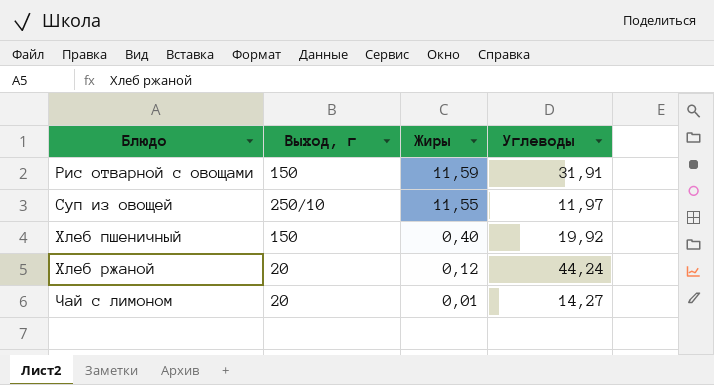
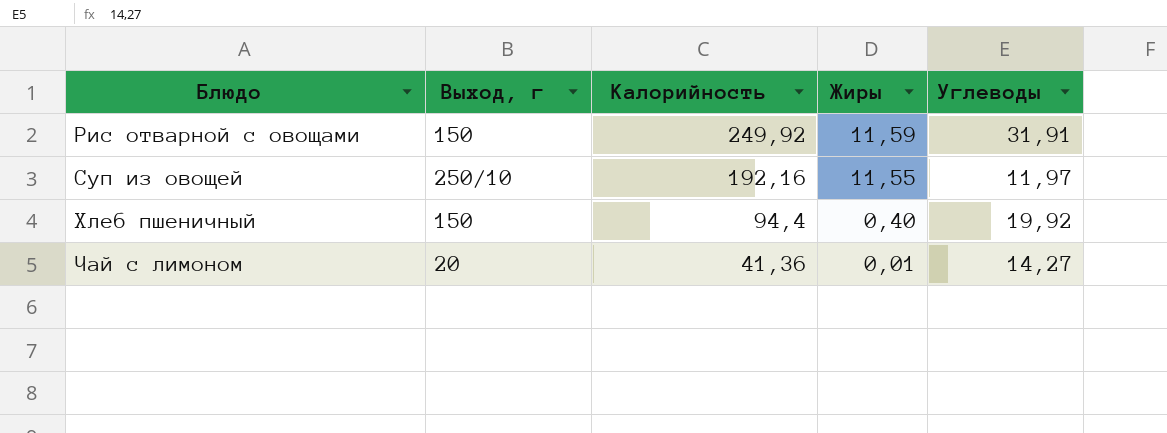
column Калорийность | position: none -> 3
row Хлеб ржаной: 20 | 0,12 | 44,24 -> none

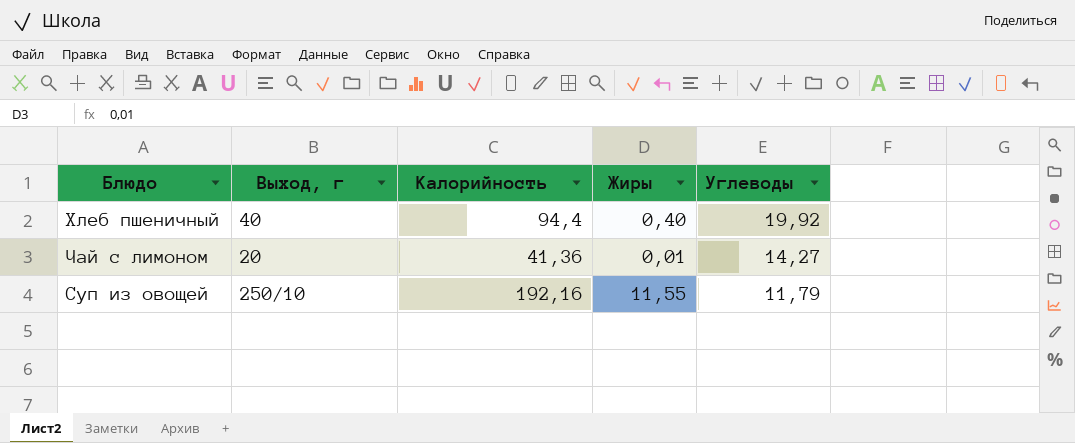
row order: Блюдо ascending -> Углеводы descending
row Рис отварной с овощами: 150 | 249,92 | 11,59 | 31,91 -> none
Хлеб пшеничный | Выход, г: 150 -> 40
Суп из овощей | Углеводы: 11,97 -> 11,79

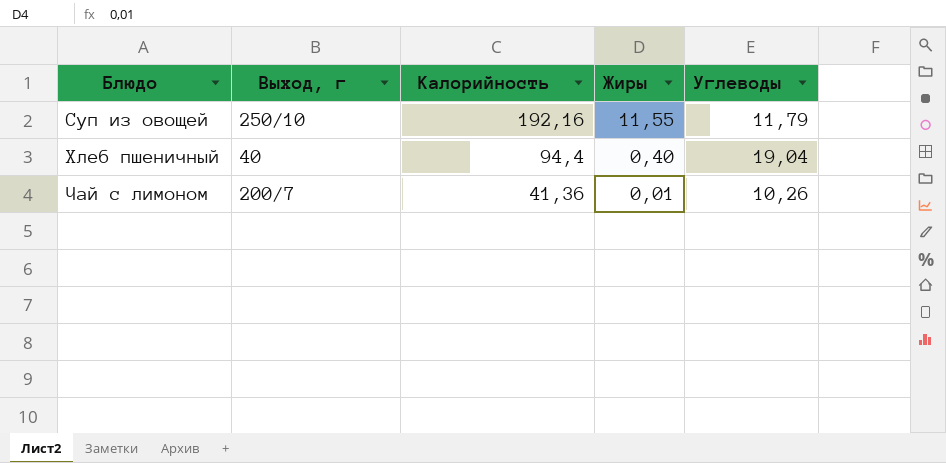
row order: Углеводы descending -> Блюдо ascending
Хлеб пшеничный | Углеводы: 19,92 -> 19,04
Чай с лимоном | Выход, г: 20 -> 200/7
Чай с лимоном | Углеводы: 14,27 -> 10,26

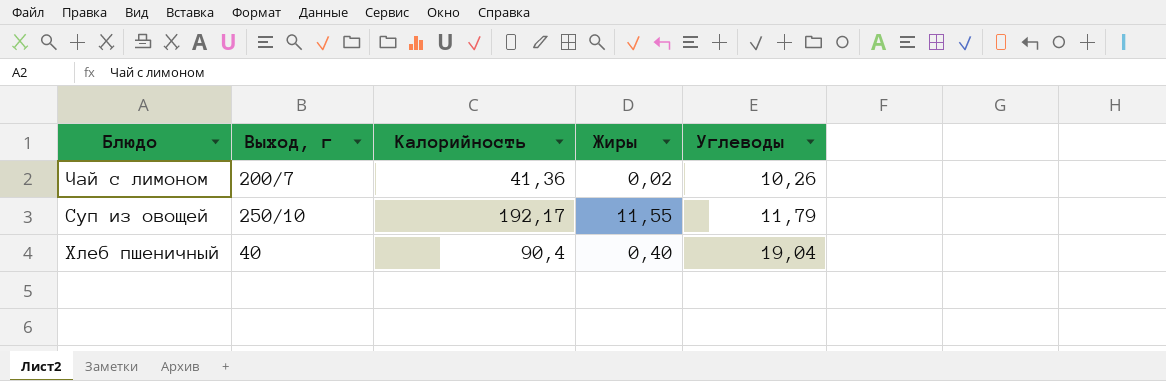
row order: Блюдо ascending -> Углеводы ascending
Чай с лимоном | Жиры: 0,01 -> 0,02
Суп из овощей | Калорийность: 192,16 -> 192,17
Хлеб пшеничный | Калорийность: 94,4 -> 90,4

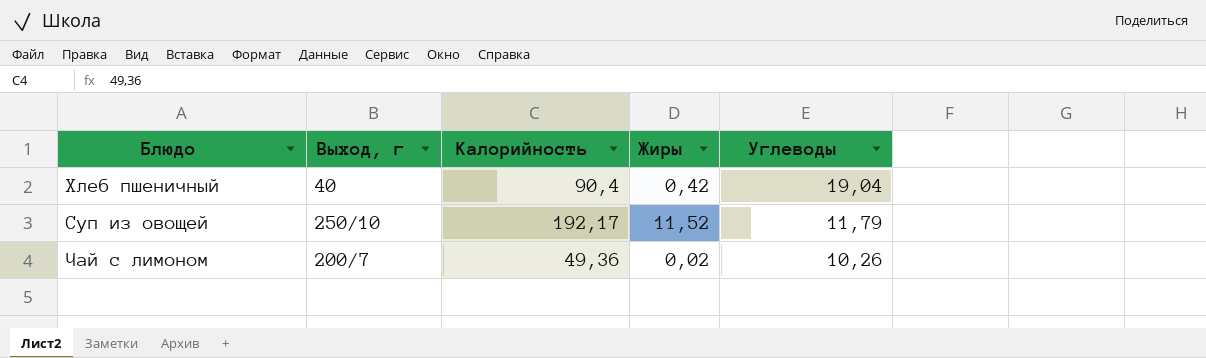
row order: Углеводы ascending -> Углеводы descending
Хлеб пшеничный | Жиры: 0,40 -> 0,42
Суп из овощей | Жиры: 11,55 -> 11,52
Чай с лимоном | Калорийность: 41,36 -> 49,36

